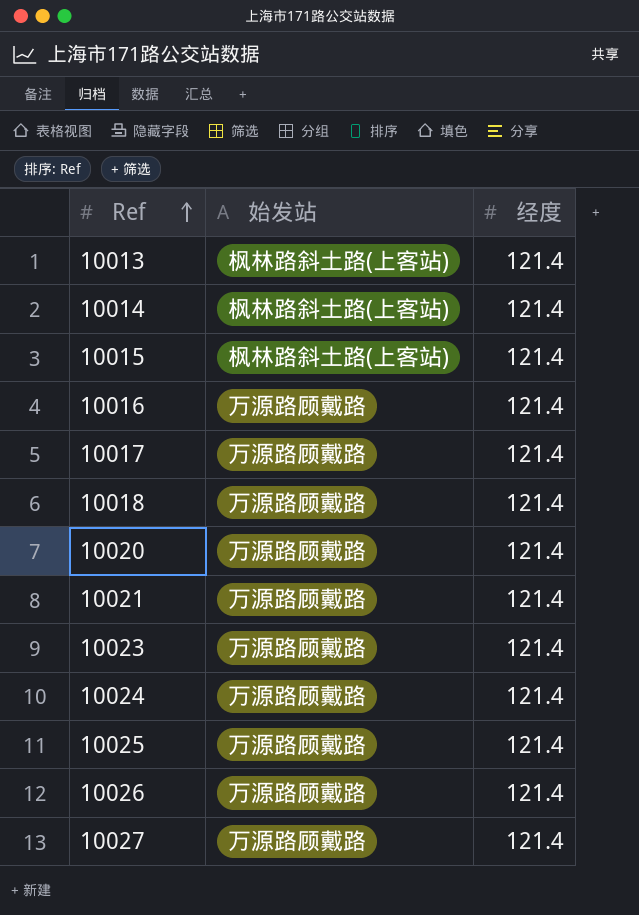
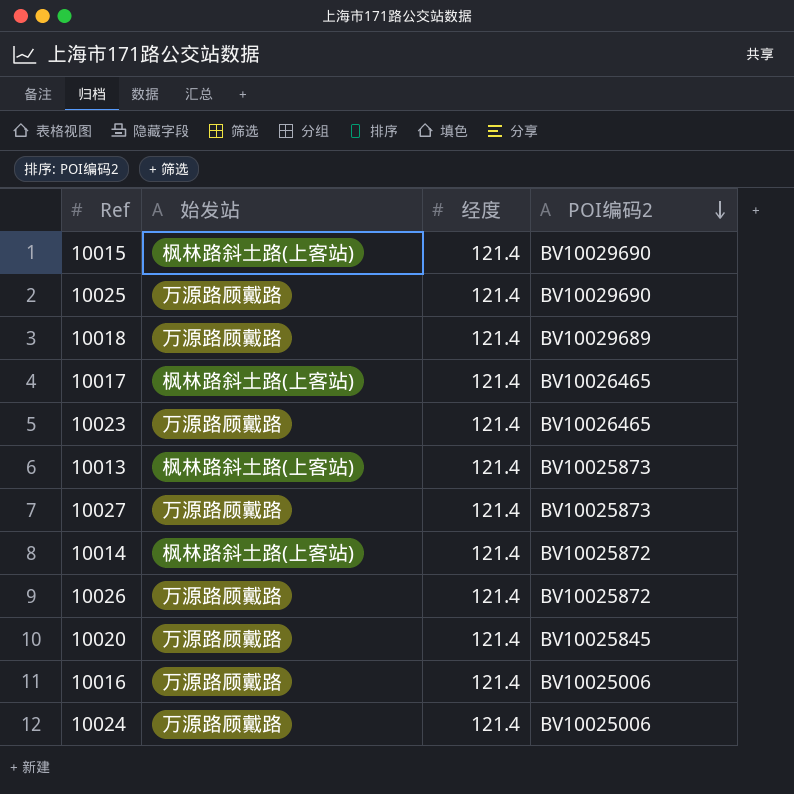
row order: Ref ascending -> POI编码2 descending
column POI编码2 | position: none -> 4
row 10021: 万源路顾戴路 | 121.4 -> none
10017 | 始发站: 万源路顾戴路 -> 枫林路斜土路(上客站)

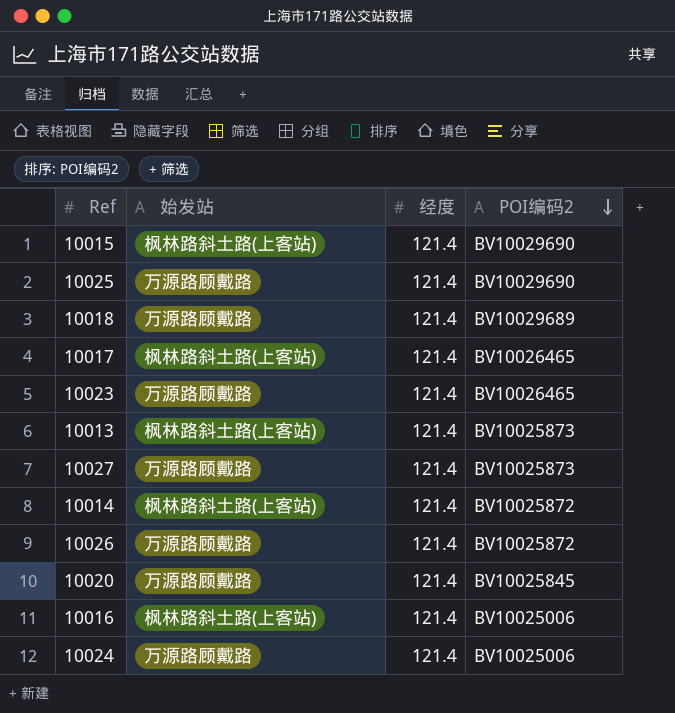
10016 | 始发站: 万源路顾戴路 -> 枫林路斜土路(上客站)

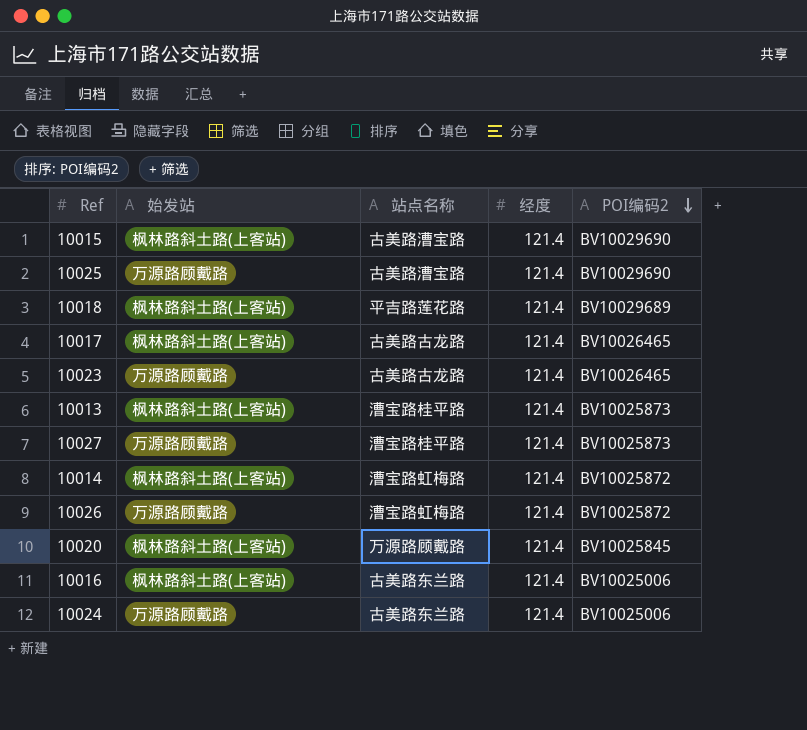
column 站点名称 | position: none -> 3
10018 | 始发站: 万源路顾戴路 -> 枫林路斜土路(上客站)
10020 | 始发站: 万源路顾戴路 -> 枫林路斜土路(上客站)

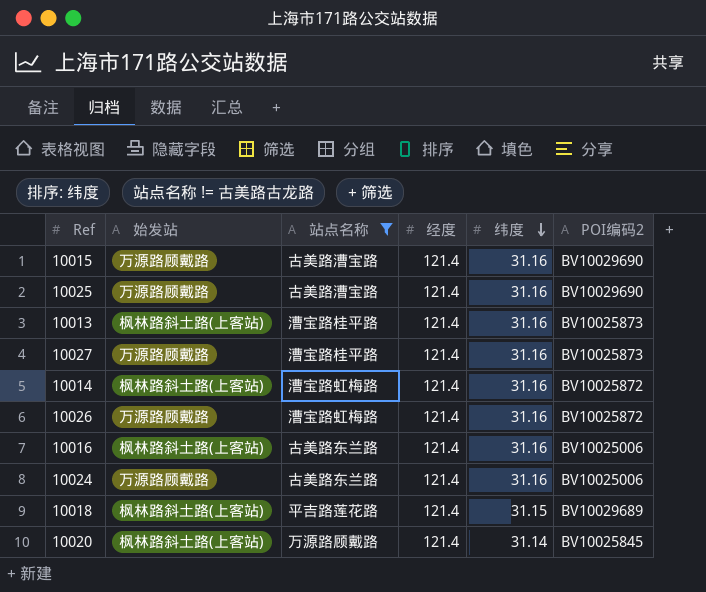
filter: none -> 站点名称 != 古美路古龙路
row order: POI编码2 descending -> 纬度 descending
column 纬度 | position: none -> 5
10015 | 始发站: 枫林路斜土路(上客站) -> 万源路顾戴路

